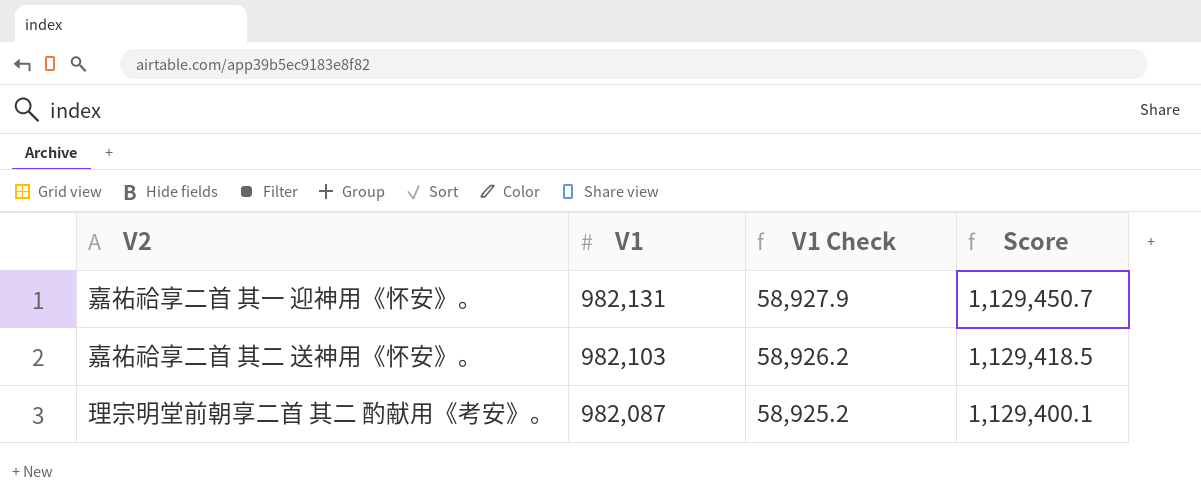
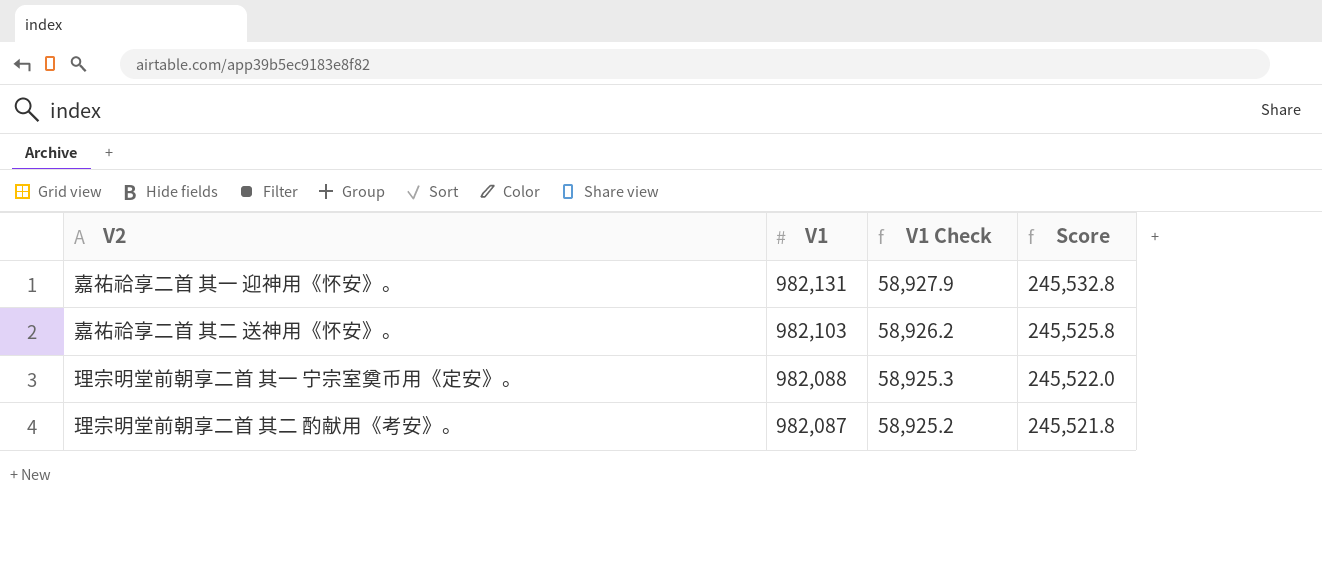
column Score | formula: [V1] * 1.15 -> [V1] * 0.25
row 理宗明堂前朝享二首 其一 宁宗室奠币用《定安》。: none -> 982,088 | 58,925.3 | 245,522.0

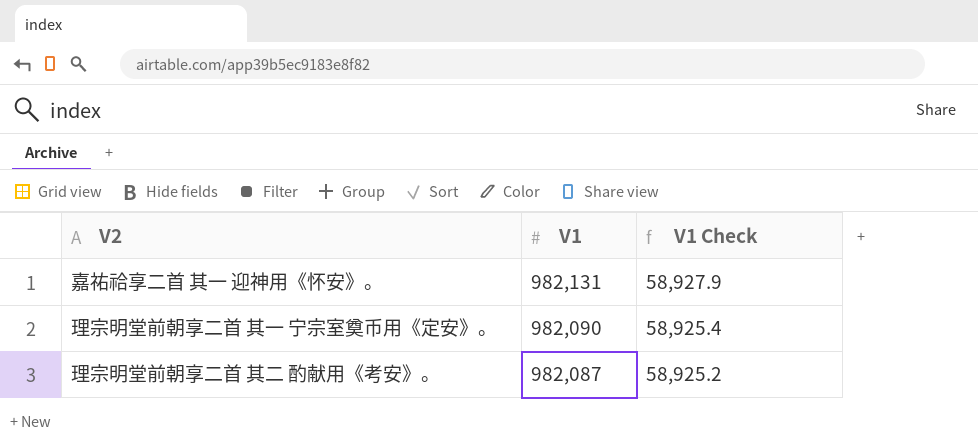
column Score | formula: [V1] * 0.25 -> none
row 嘉祐祫享二首 其二 送神用《怀安》。: 982,103 | 58,926.2 | 245,525.8 -> none
理宗明堂前朝享二首 其一 宁宗室奠币用《定安》。 | V1: 982,088 -> 982,090
理宗明堂前朝享二首 其一 宁宗室奠币用《定安》。 | V1 Check: 58,925.3 -> 58,925.4

